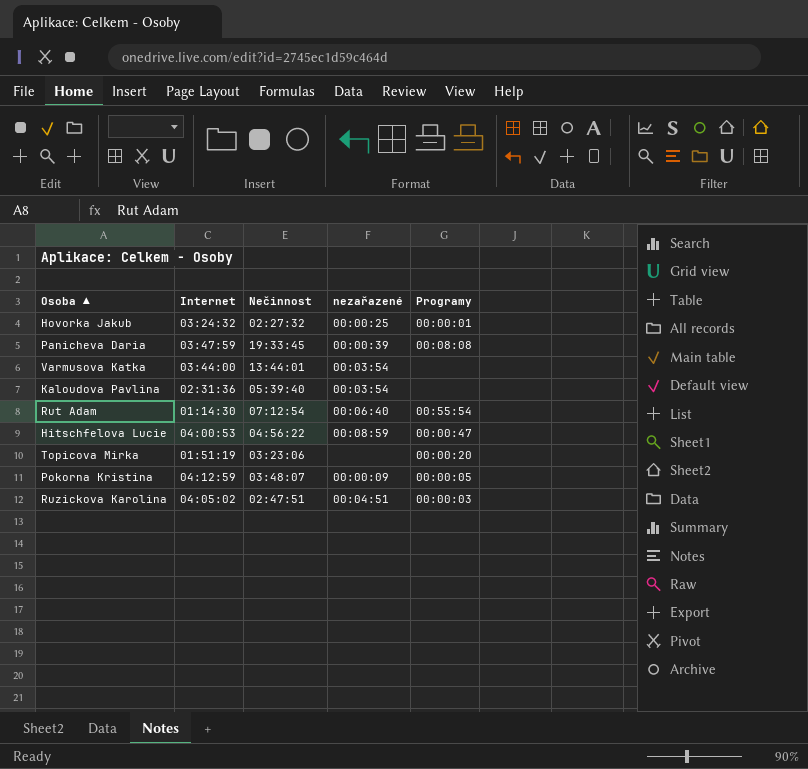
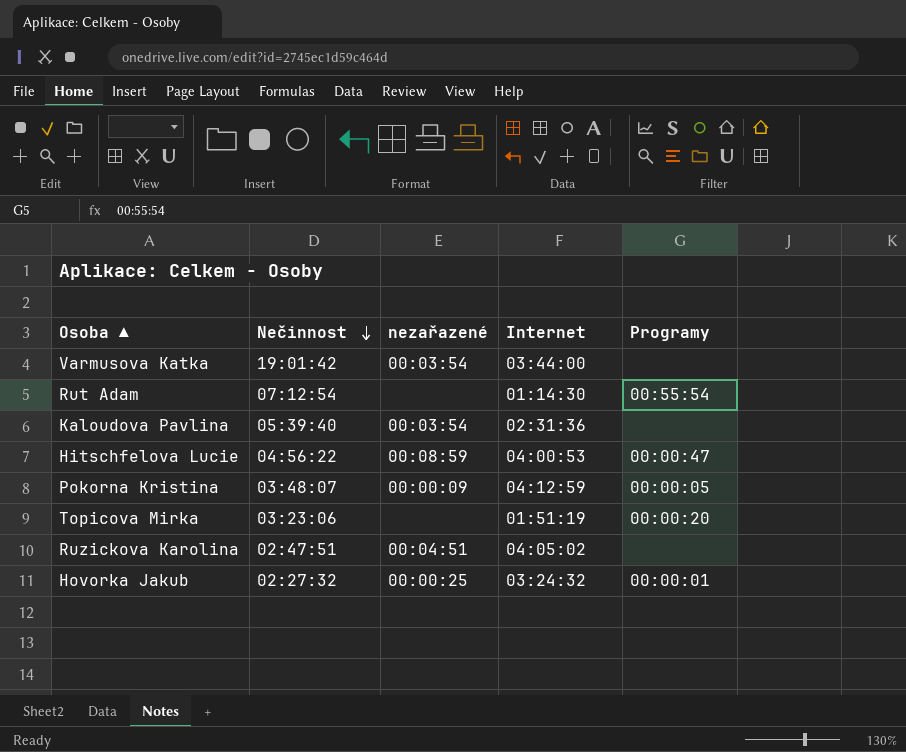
row order: none -> Nečinnost descending
column Internet | position: 2 -> 4
row Panicheva Daria: 03:47:59 | 19:33:45 | 00:00:39 | 00:08:08 -> none
Varmusova Katka | Nečinnost: 13:44:01 -> 19:01:42
Rut Adam | nezařazené: 00:06:40 -> none
Ruzickova Karolina | Programy: 00:00:03 -> none

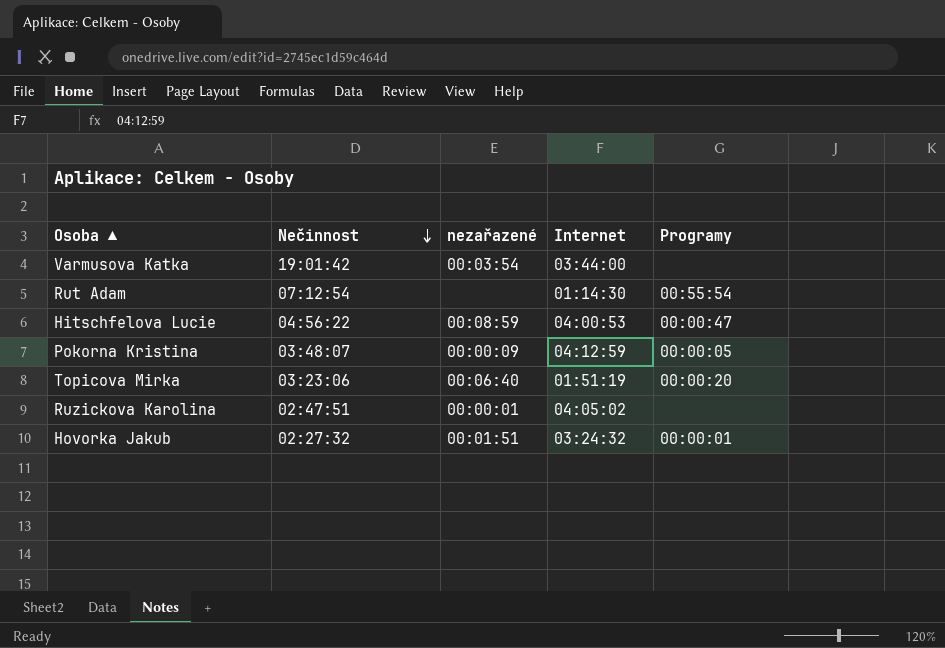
row Kaloudova Pavlina: 05:39:40 | 00:03:54 | 02:31:36 | none -> none
Topicova Mirka | nezařazené: none -> 00:06:40
Ruzickova Karolina | nezařazené: 00:04:51 -> 00:00:01
Hovorka Jakub | nezařazené: 00:00:25 -> 00:01:51

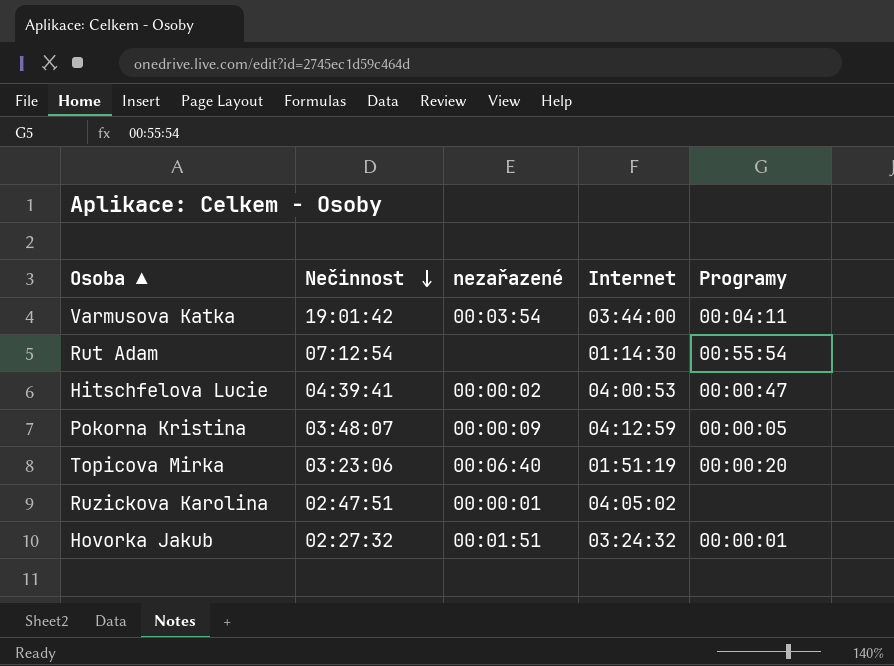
Varmusova Katka | Programy: none -> 00:04:11
Hitschfelova Lucie | Nečinnost: 04:56:22 -> 04:39:41
Hitschfelova Lucie | nezařazené: 00:08:59 -> 00:00:02

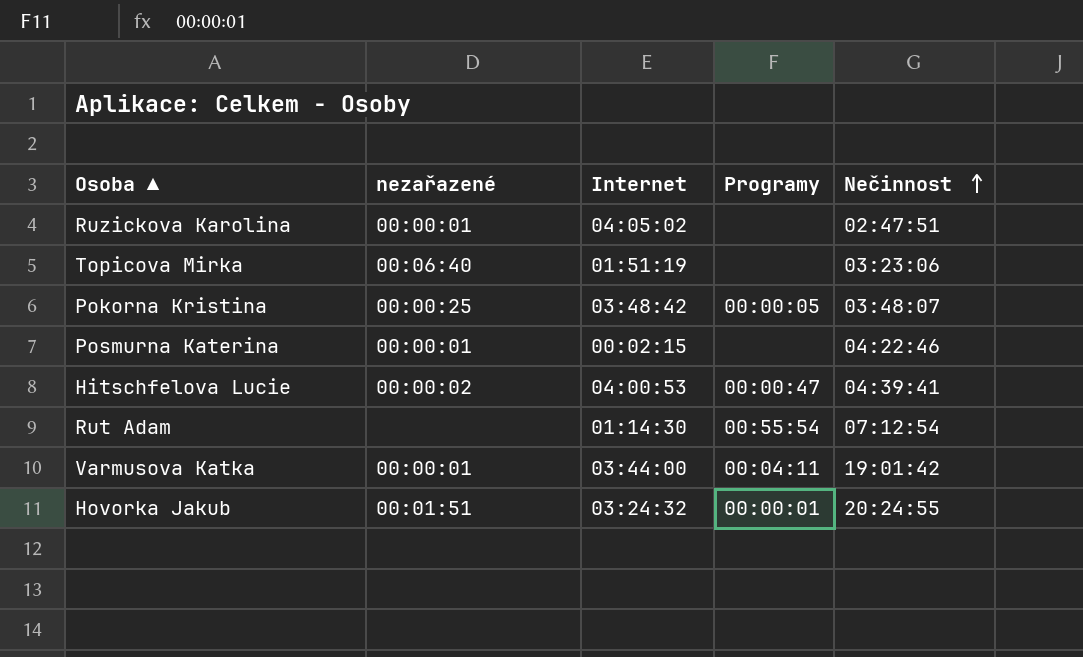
row order: Nečinnost descending -> Nečinnost ascending
column Nečinnost | position: 2 -> 5
Topicova Mirka | Programy: 00:00:20 -> none
Pokorna Kristina | nezařazené: 00:00:09 -> 00:00:25
Pokorna Kristina | Internet: 04:12:59 -> 03:48:42
row Posmurna Katerina: none -> 00:00:01 | 00:02:15 | none | 04:22:46
Varmusova Katka | nezařazené: 00:03:54 -> 00:00:01
Hovorka Jakub | Nečinnost: 02:27:32 -> 20:24:55

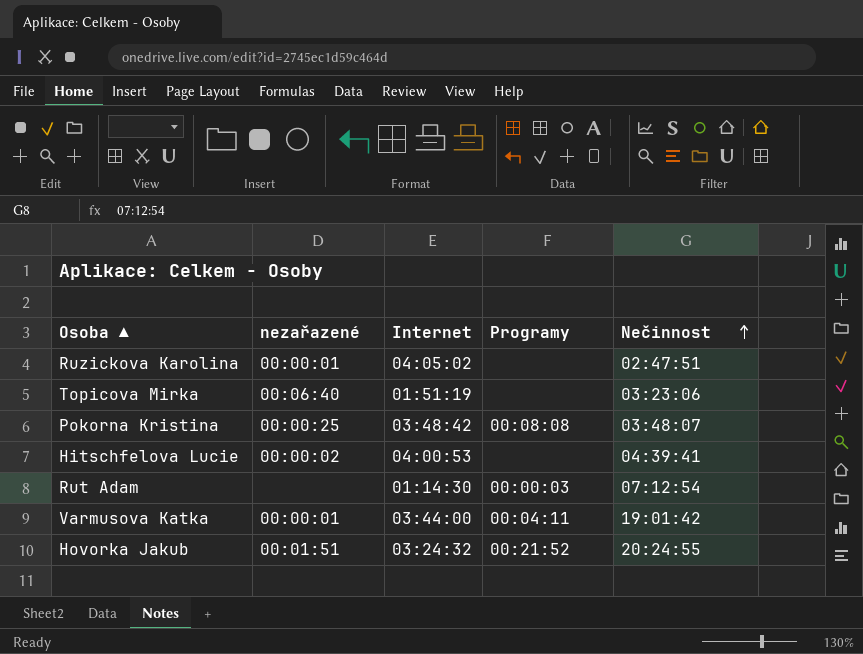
row Posmurna Katerina: 00:00:01 | 00:02:15 | none | 04:22:46 -> none
Pokorna Kristina | Programy: 00:00:05 -> 00:08:08
Hitschfelova Lucie | Programy: 00:00:47 -> none
Rut Adam | Programy: 00:55:54 -> 00:00:03
Hovorka Jakub | Programy: 00:00:01 -> 00:21:52

